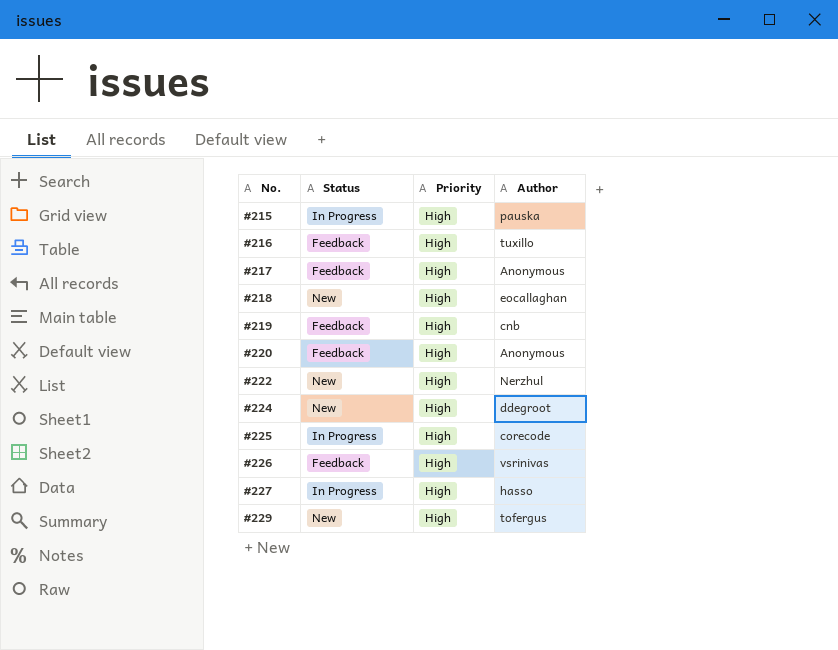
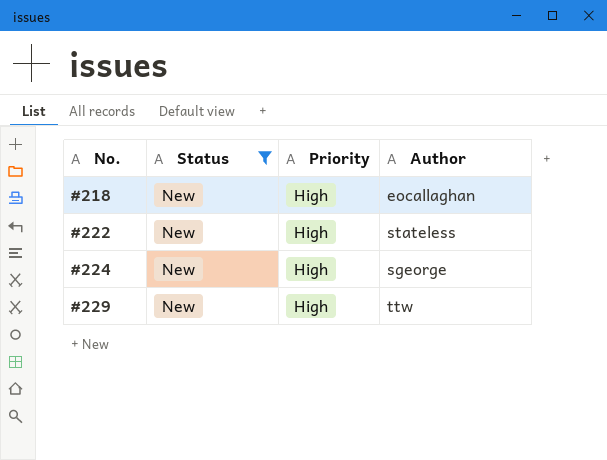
filter: none -> Status = New
#222 | Author: Nerzhul -> stateless
#224 | Author: ddegroot -> sgeorge
#229 | Author: tofergus -> ttw

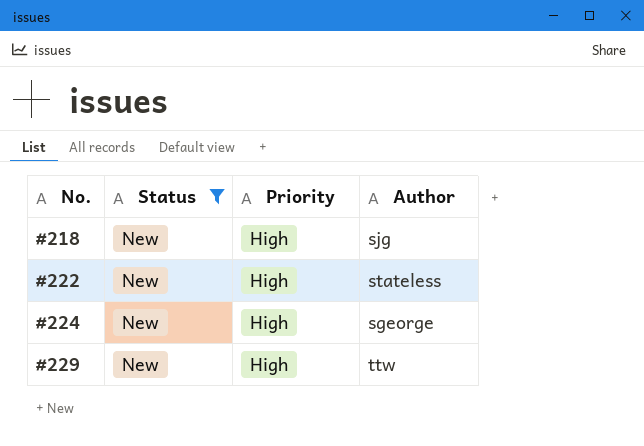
#218 | Author: eocallaghan -> sjg

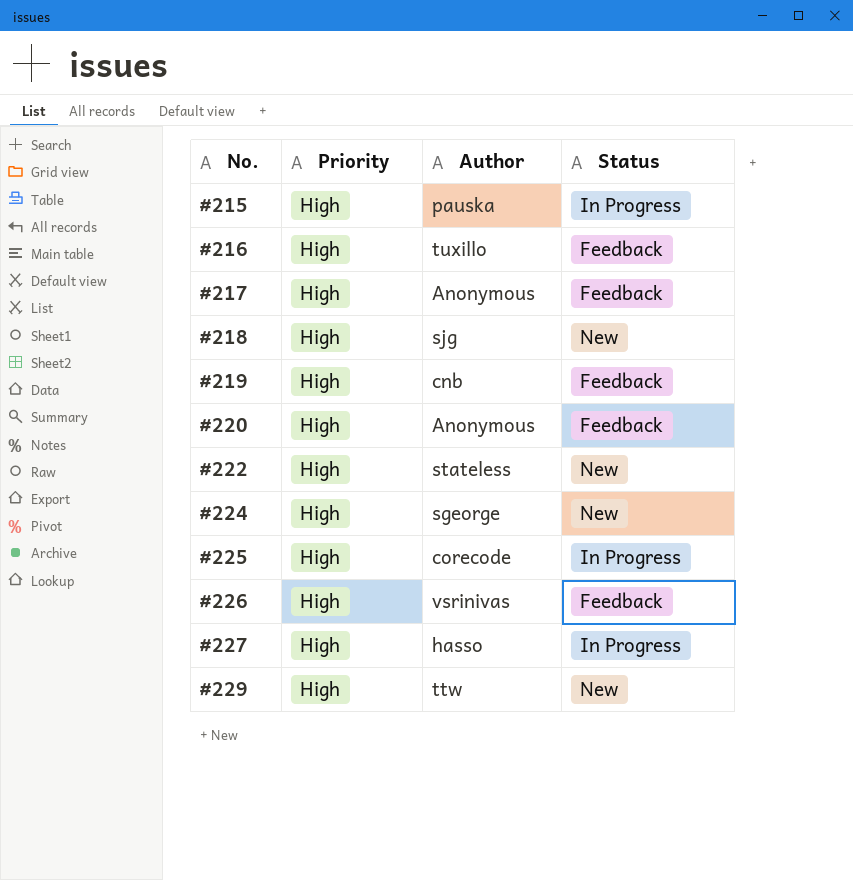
filter: Status = New -> none
column Status | position: 2 -> 4

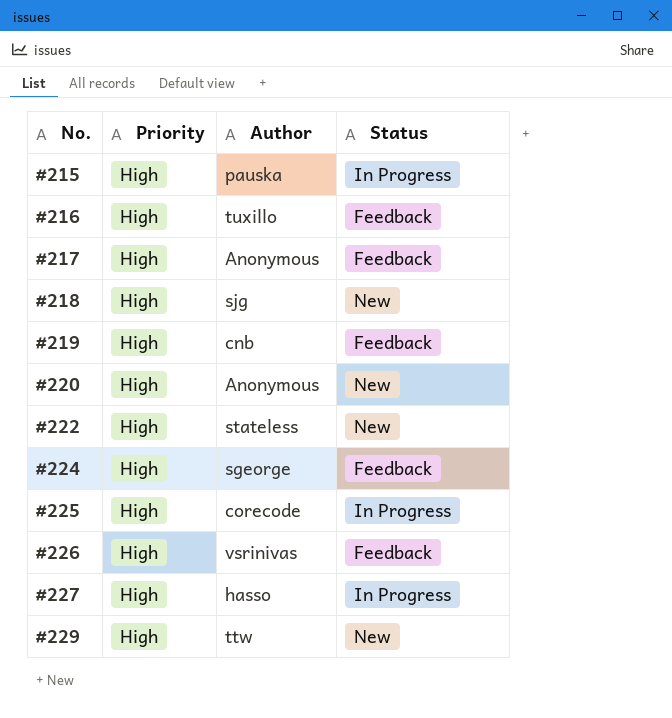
#220 | Status: Feedback -> New
#224 | Status: New -> Feedback

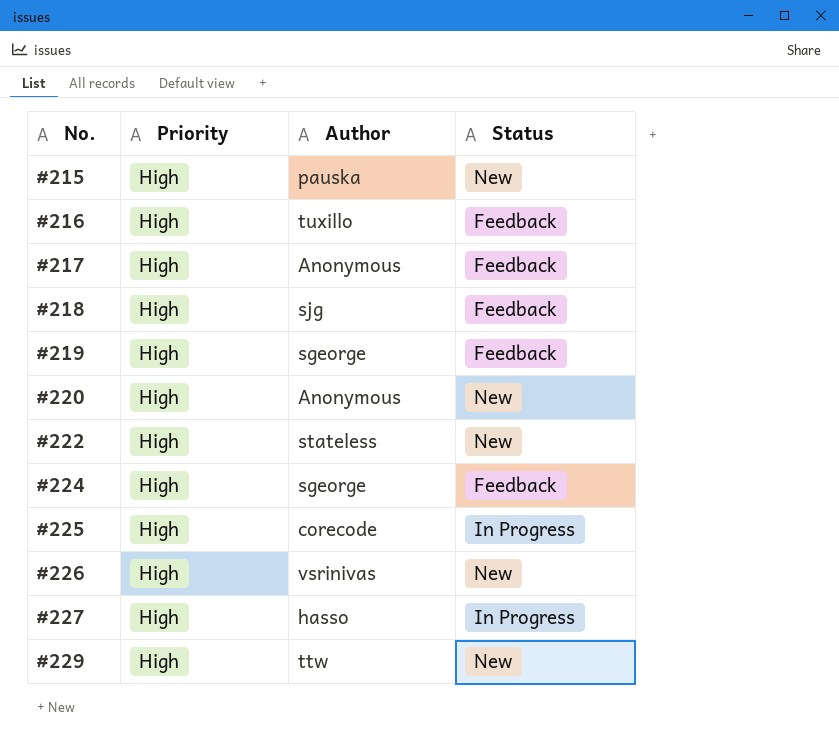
#215 | Status: In Progress -> New
#218 | Status: New -> Feedback
#219 | Author: cnb -> sgeorge
#226 | Status: Feedback -> New

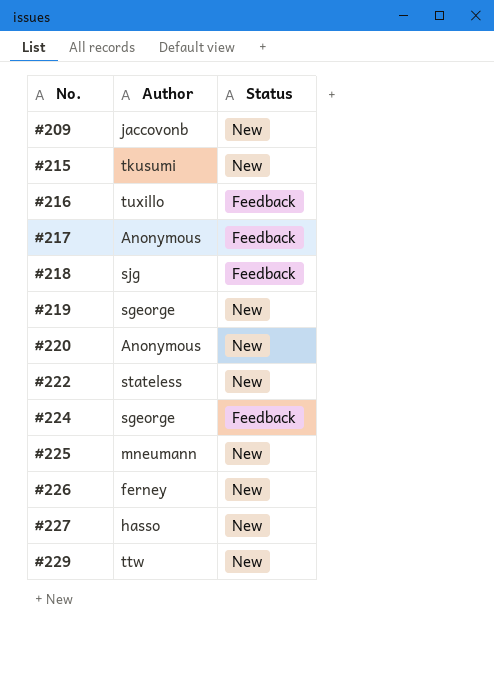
column Priority | position: 2 -> none
row #209: none -> jaccovonb | New
#215 | Author: pauska -> tkusumi
#219 | Status: Feedback -> New
#225 | Author: corecode -> mneumann
#225 | Status: In Progress -> New
#226 | Author: vsrinivas -> ferney
#227 | Status: In Progress -> New

